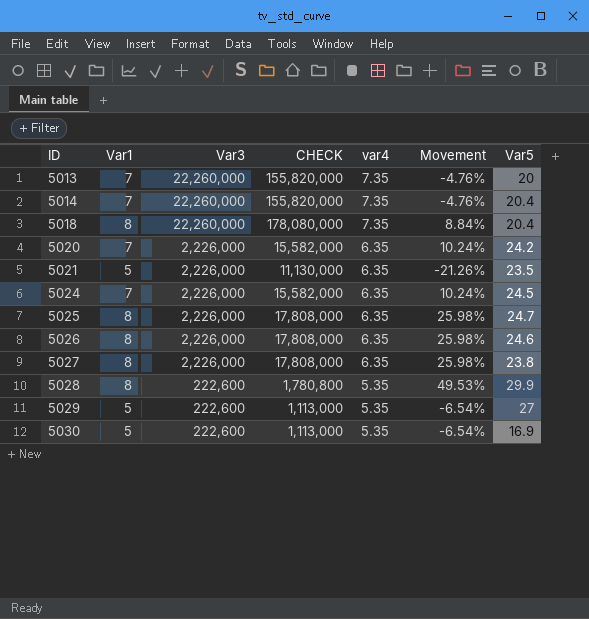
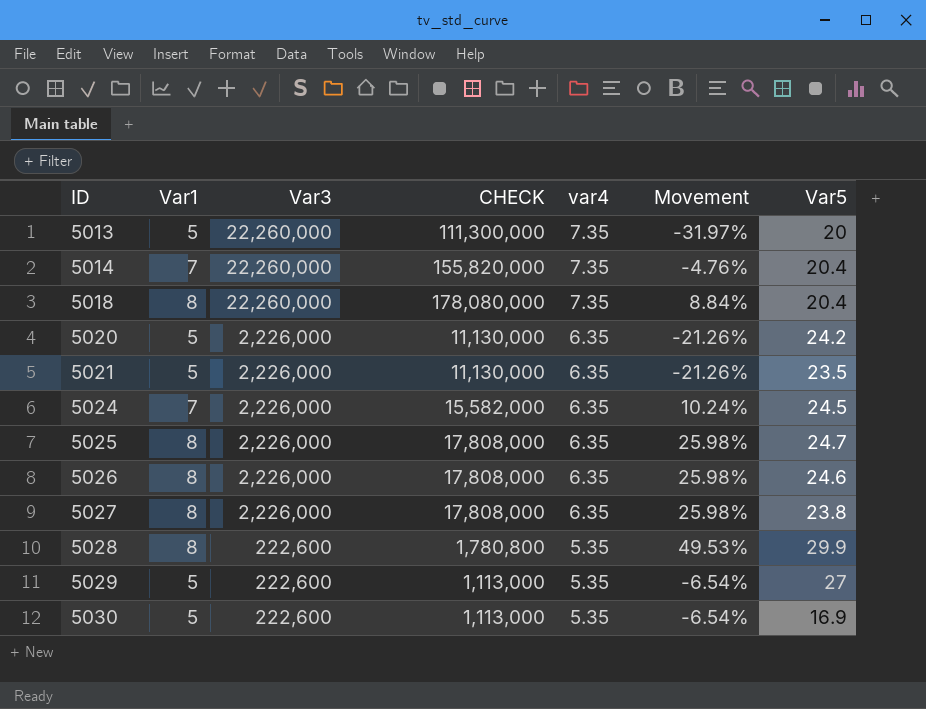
5013 | Var1: 7 -> 5
5013 | CHECK: 155,820,000 -> 111,300,000
5013 | Movement: -4.76% -> -31.97%
5020 | Var1: 7 -> 5
5020 | CHECK: 15,582,000 -> 11,130,000
5020 | Movement: 10.24% -> -21.26%

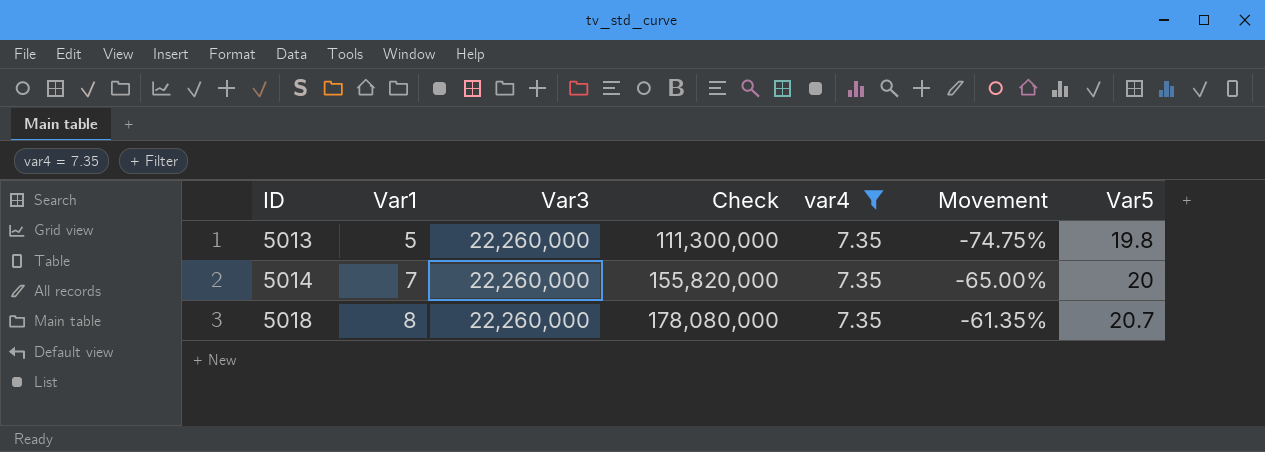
filter: none -> var4 = 7.35
column name: CHECK -> Check
column Movement | formula: ([Var1] - [var4]) / [var4] -> ([Var1] - [Var5]) / [Var5]
5013 | Var5: 20 -> 19.8
5014 | Var5: 20.4 -> 20
5018 | Var5: 20.4 -> 20.7

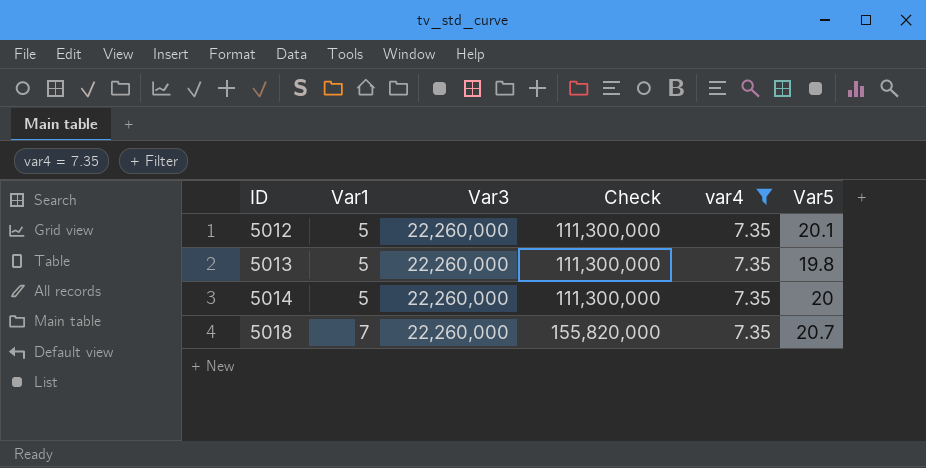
column Movement | formula: ([Var1] - [Var5]) / [Var5] -> none
row 5012: none -> 5 | 22,260,000 | 111,300,000 | 7.35 | 20.1
5014 | Var1: 7 -> 5
5014 | Check: 155,820,000 -> 111,300,000
5018 | Var1: 8 -> 7
5018 | Check: 178,080,000 -> 155,820,000

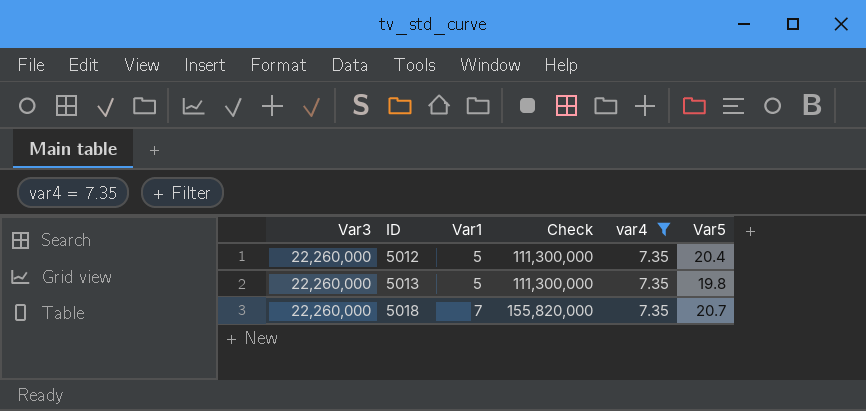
column Var3 | position: 3 -> 1
row 5014: 5 | 22,260,000 | 111,300,000 | 7.35 | 20 -> none
5012 | Var5: 20.1 -> 20.4

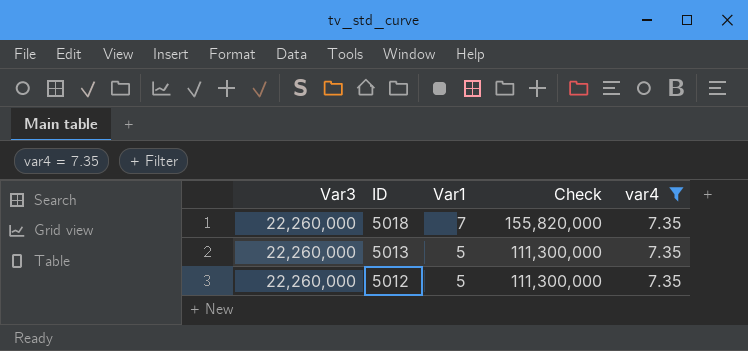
row order: ID ascending -> ID descending
column Var5 | position: 6 -> none

